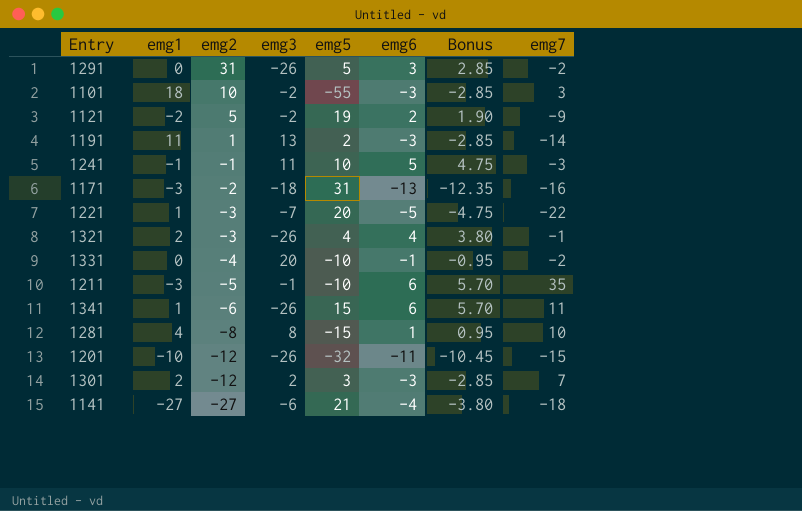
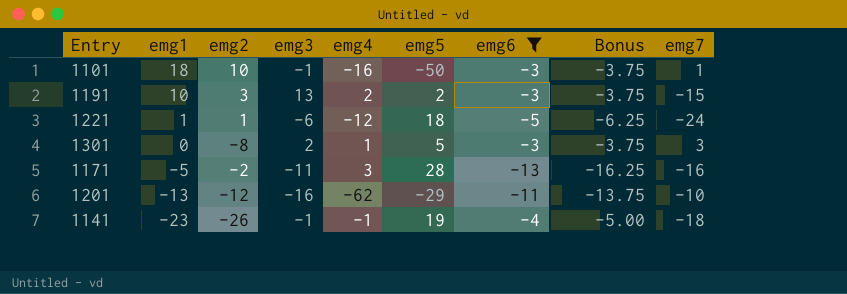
filter: none -> emg6 <= -3
row order: emg2 descending -> emg1 descending
column emg4 | position: none -> 5
column Bonus | formula: [emg6] * 0.95 -> [emg6] * 1.25
1101 | emg3: -2 -> -1
1101 | emg5: -55 -> -50
1101 | emg7: 3 -> 1
1191 | emg1: 11 -> 10
1191 | emg2: 1 -> 3
1191 | emg7: -14 -> -15
1221 | emg2: -3 -> 1
1221 | emg3: -7 -> -6
1221 | emg5: 20 -> 18
1221 | emg7: -22 -> -24
1301 | emg1: 2 -> 0
1301 | emg2: -12 -> -8
1301 | emg5: 3 -> 5
1301 | emg7: 7 -> 3
1171 | emg1: -3 -> -5
1171 | emg3: -18 -> -11
1171 | emg5: 31 -> 28
1201 | emg1: -10 -> -13
1201 | emg3: -26 -> -16
1201 | emg5: -32 -> -29
1201 | emg7: -15 -> -10
1141 | emg1: -27 -> -23
1141 | emg2: -27 -> -26
1141 | emg3: -6 -> -1
1141 | emg5: 21 -> 19

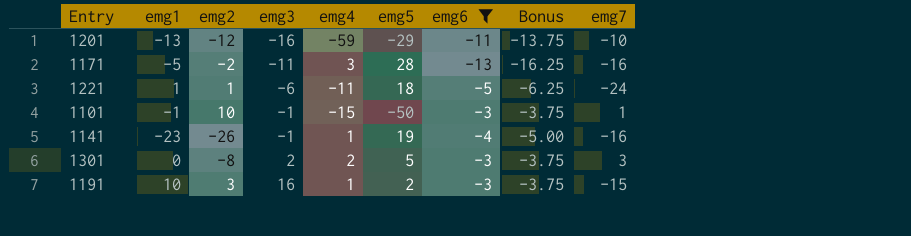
row order: emg1 descending -> emg3 ascending
1201 | emg4: -62 -> -59
1221 | emg4: -12 -> -11
1101 | emg1: 18 -> -1
1101 | emg4: -16 -> -15
1141 | emg4: -1 -> 1
1141 | emg7: -18 -> -16
1301 | emg4: 1 -> 2
1191 | emg3: 13 -> 16
1191 | emg4: 2 -> 1

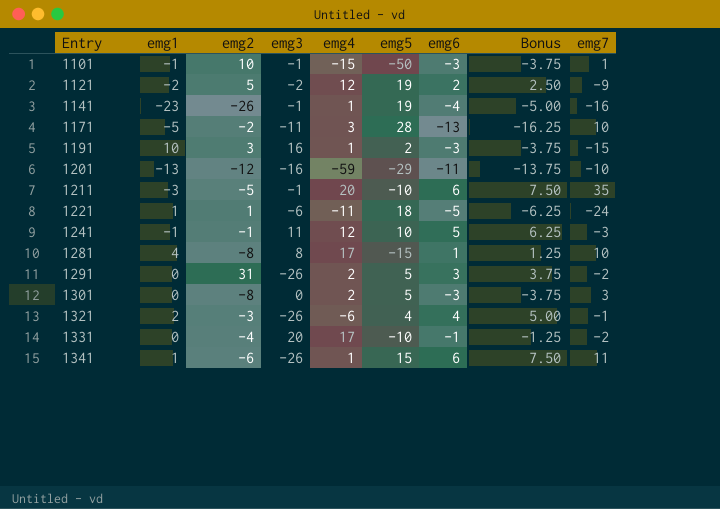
filter: emg6 <= -3 -> none
row order: emg3 ascending -> Entry ascending
1171 | emg7: -16 -> 10
1301 | emg3: 2 -> 0

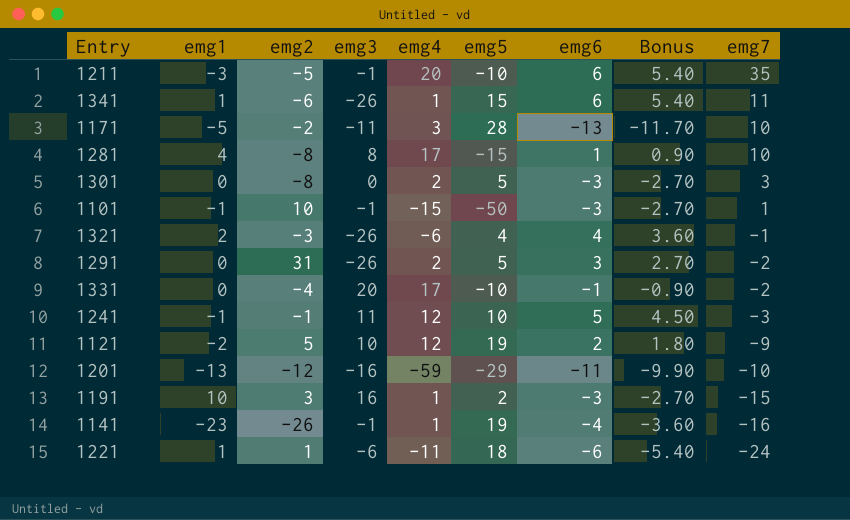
row order: Entry ascending -> emg7 descending
column Bonus | formula: [emg6] * 1.25 -> [emg6] * 0.9
1121 | emg3: -2 -> 10
1221 | emg6: -5 -> -6

